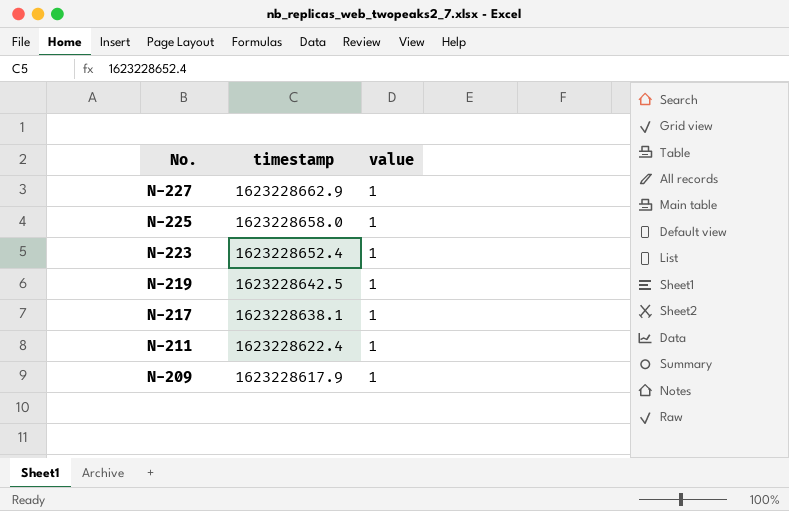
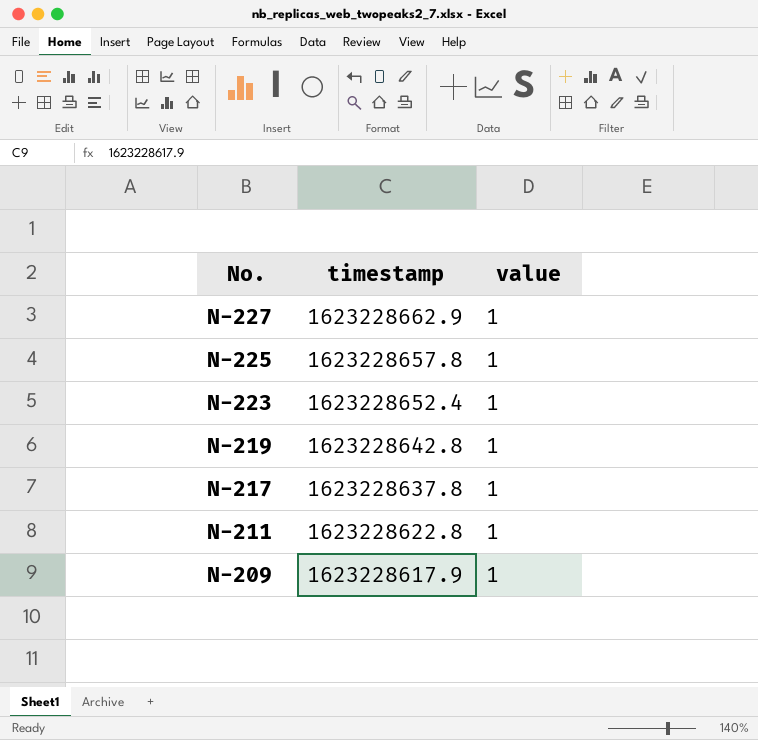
N-225 | timestamp: 1623228658.0 -> 1623228657.8
N-219 | timestamp: 1623228642.5 -> 1623228642.8
N-217 | timestamp: 1623228638.1 -> 1623228637.8
N-211 | timestamp: 1623228622.4 -> 1623228622.8

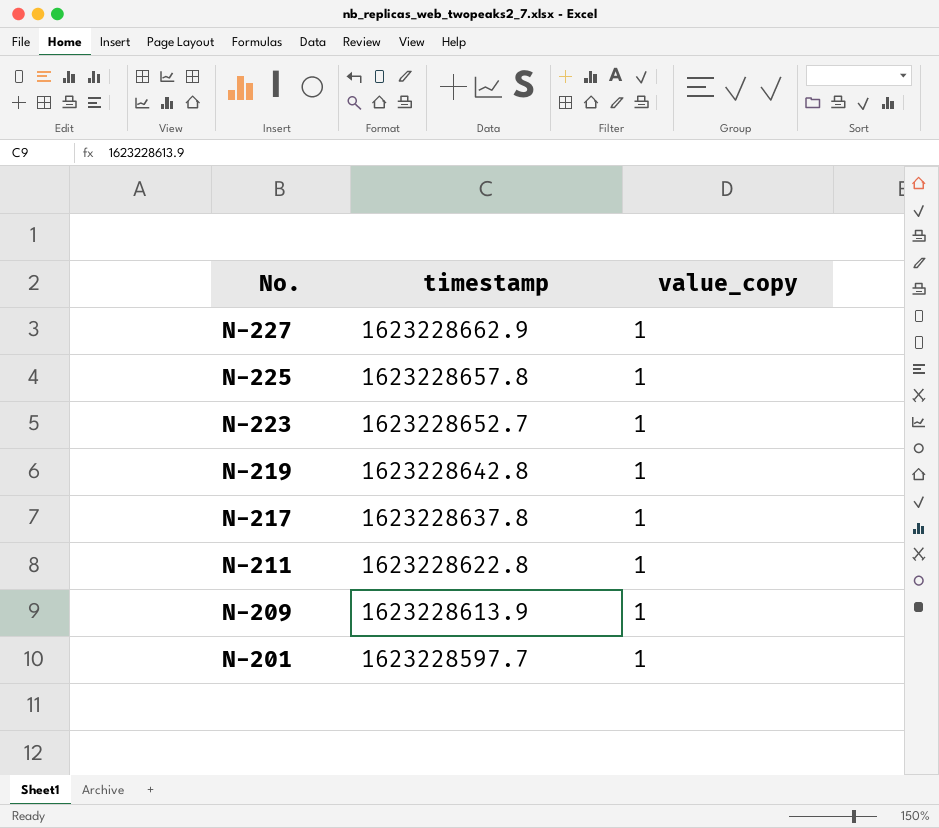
column name: value -> value_copy
N-223 | timestamp: 1623228652.4 -> 1623228652.7
N-209 | timestamp: 1623228617.9 -> 1623228613.9
row N-201: none -> 1623228597.7 | 1

